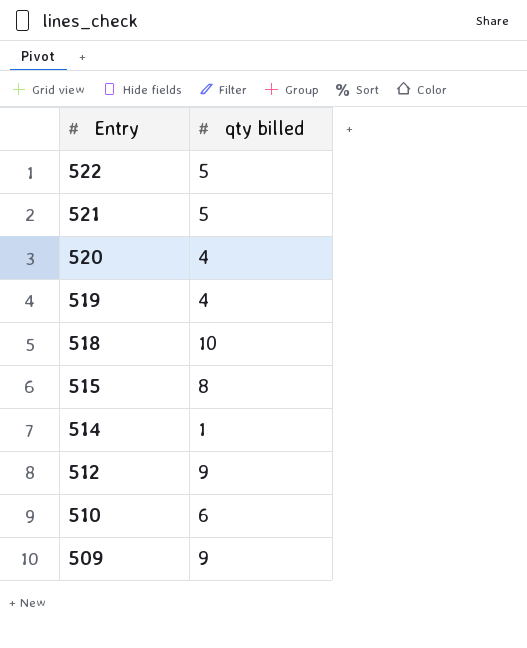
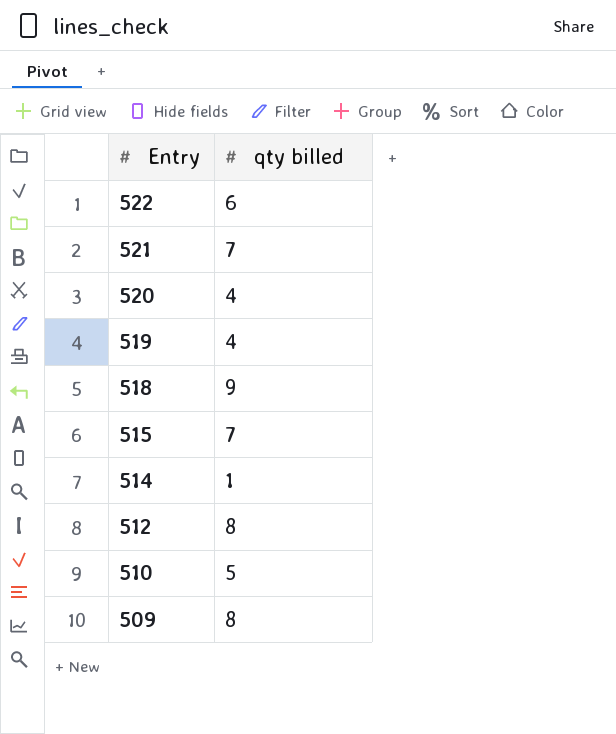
522 | qty billed: 5 -> 6
521 | qty billed: 5 -> 7
518 | qty billed: 10 -> 9
515 | qty billed: 8 -> 7
512 | qty billed: 9 -> 8
510 | qty billed: 6 -> 5
509 | qty billed: 9 -> 8

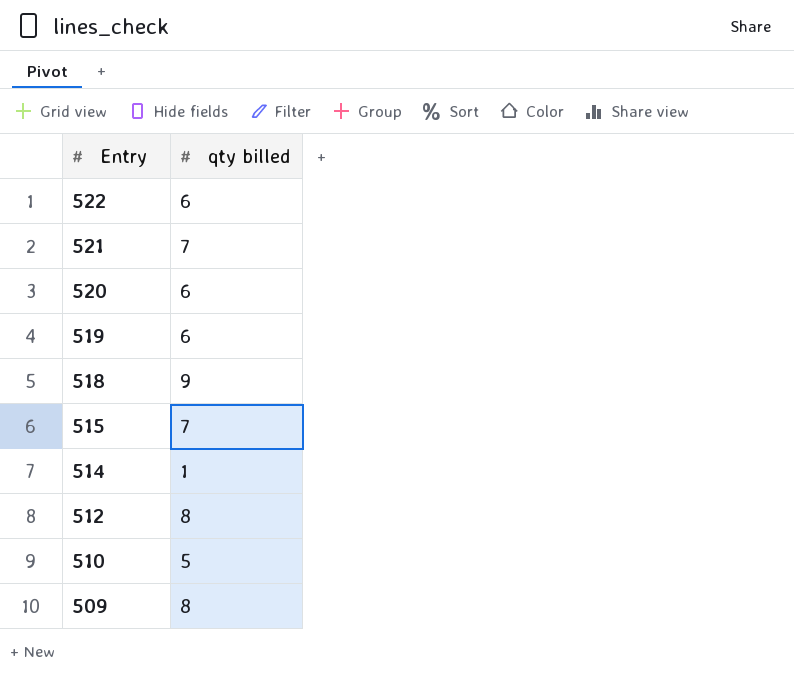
520 | qty billed: 4 -> 6
519 | qty billed: 4 -> 6

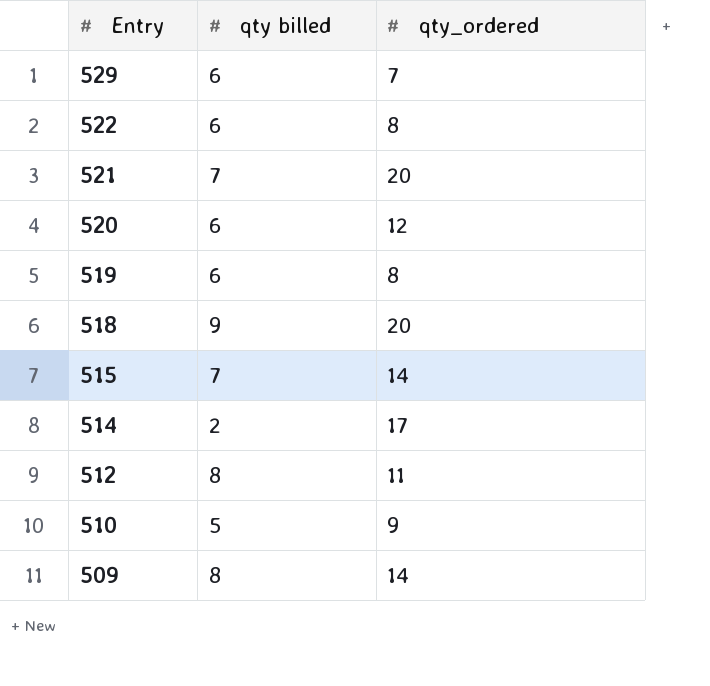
column qty_ordered | position: none -> 3
row 529: none -> 6 | 7
514 | qty billed: 1 -> 2

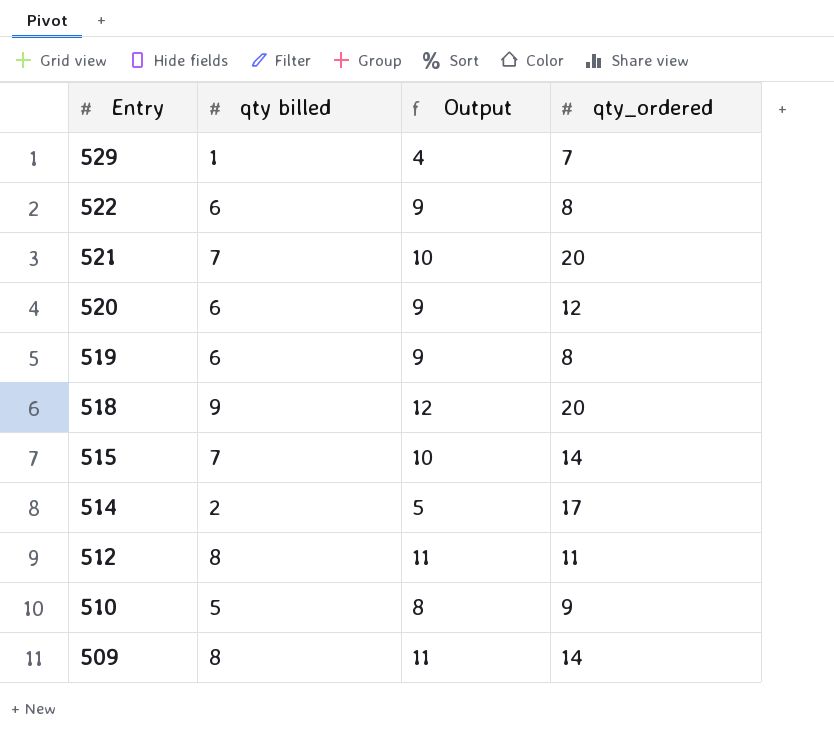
column Output | formula: none -> [qty billed] + 3
529 | qty billed: 6 -> 1

